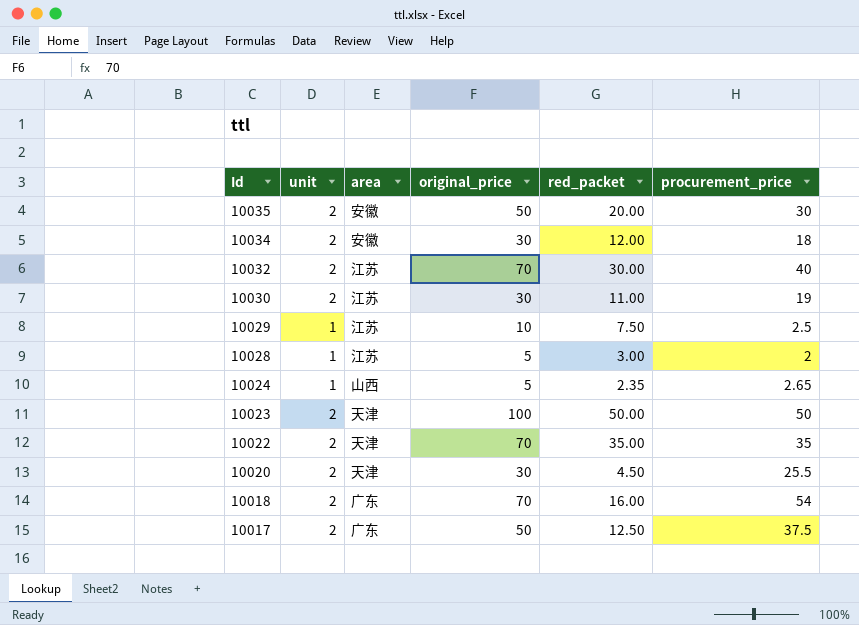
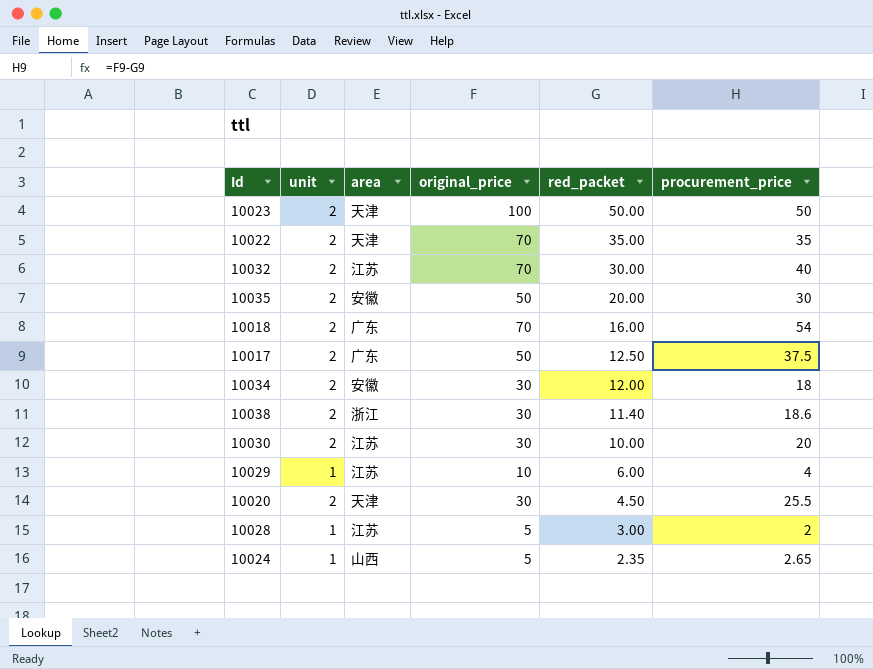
row order: Id descending -> red_packet descending
row 10038: none -> 2 | 浙江 | 30 | 11.40 | 18.6
10030 | red_packet: 11.00 -> 10.00
10030 | procurement_price: 19 -> 20
10029 | red_packet: 7.50 -> 6.00
10029 | procurement_price: 2.5 -> 4

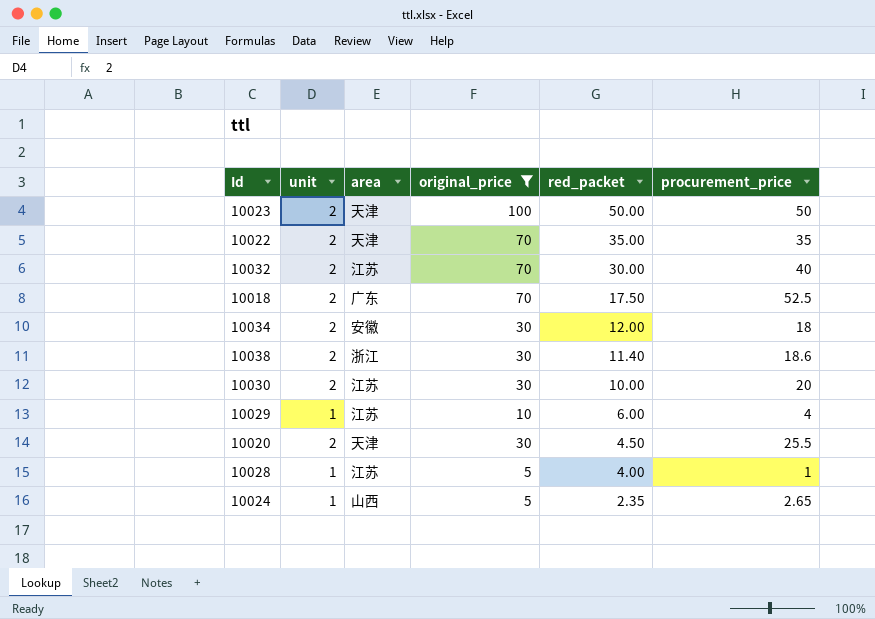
filter: none -> original_price != 50
10018 | red_packet: 16.00 -> 17.50
10018 | procurement_price: 54 -> 52.5
10028 | red_packet: 3.00 -> 4.00
10028 | procurement_price: 2 -> 1

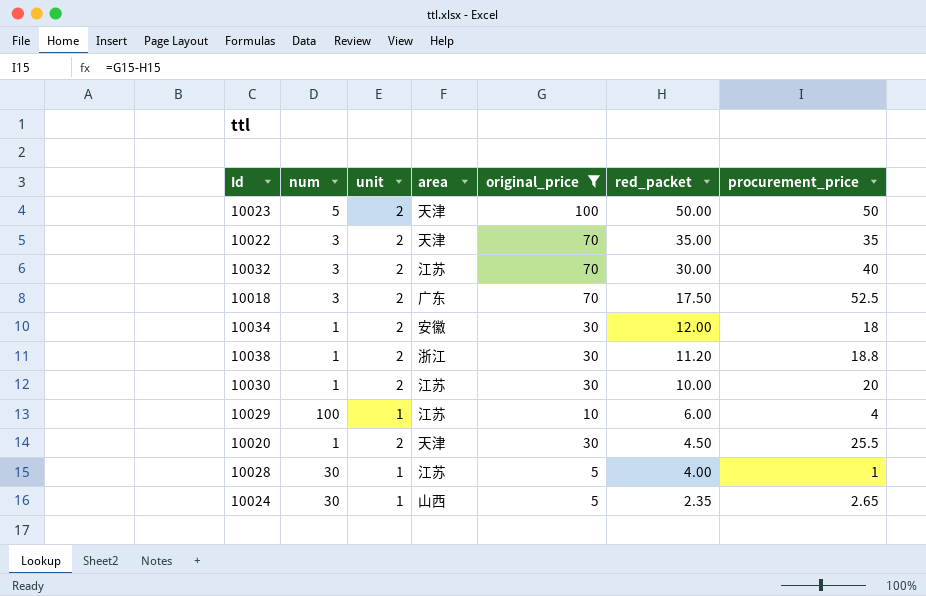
column num | position: none -> 2
10038 | red_packet: 11.40 -> 11.20
10038 | procurement_price: 18.6 -> 18.8

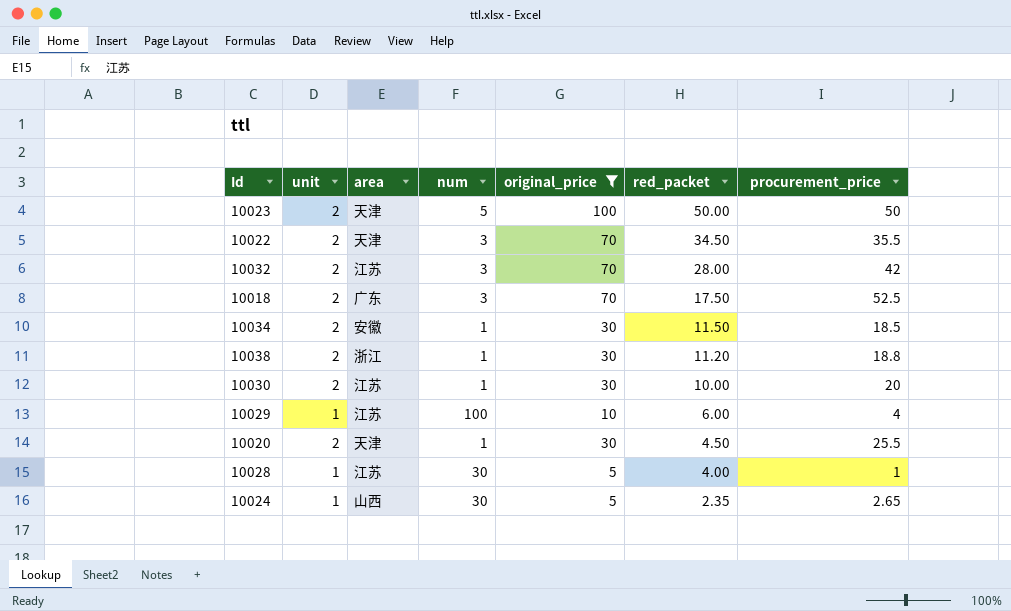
column num | position: 2 -> 4
10022 | red_packet: 35.00 -> 34.50
10022 | procurement_price: 35 -> 35.5
10032 | red_packet: 30.00 -> 28.00
10032 | procurement_price: 40 -> 42
10034 | red_packet: 12.00 -> 11.50
10034 | procurement_price: 18 -> 18.5

